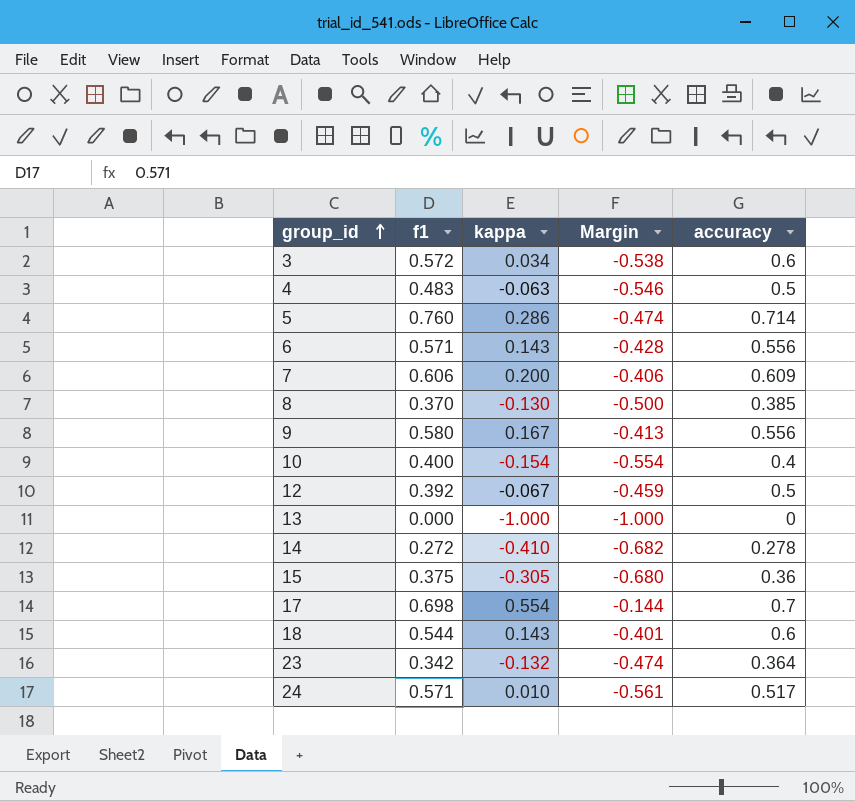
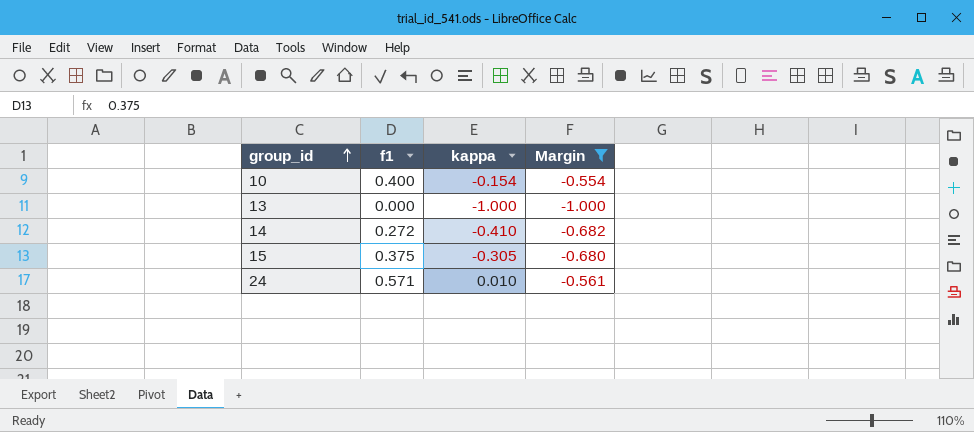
filter: none -> Margin <= -0.554
column accuracy | position: 5 -> none

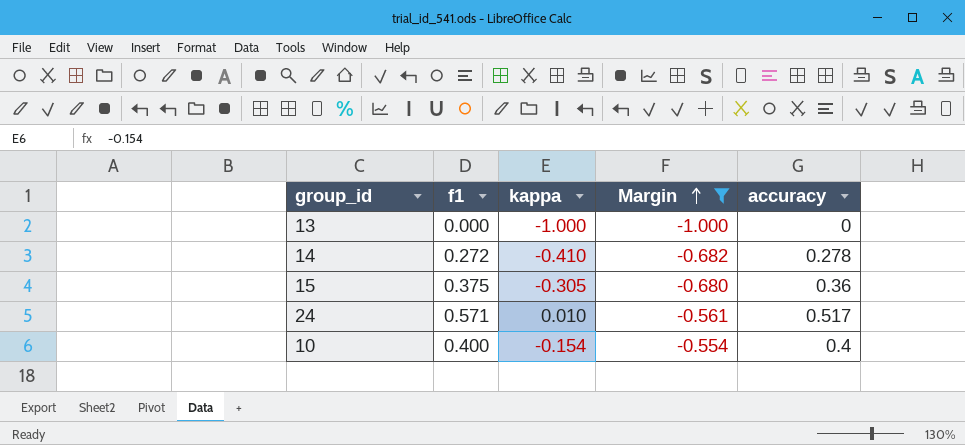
row order: group_id ascending -> Margin ascending
column accuracy | position: none -> 5

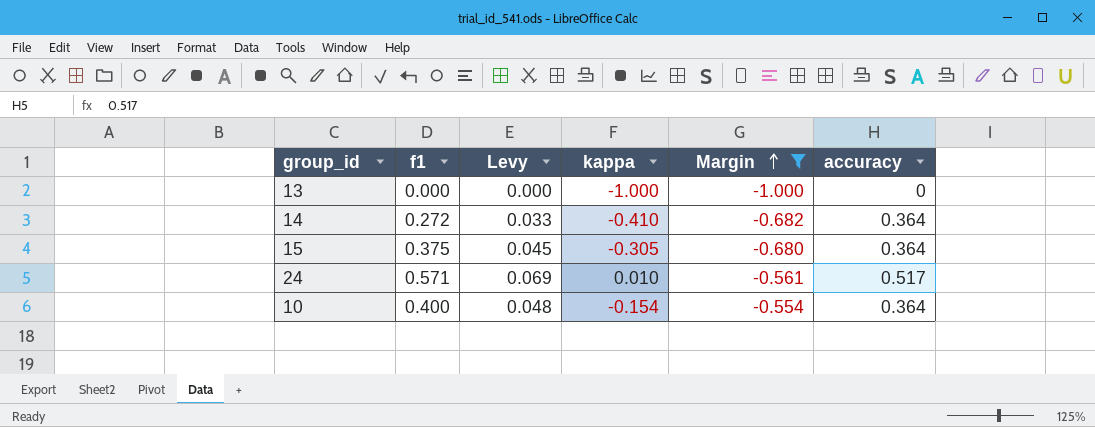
column Levy | formula: none -> [f1] * 0.12
14 | accuracy: 0.278 -> 0.364
15 | accuracy: 0.36 -> 0.364
10 | accuracy: 0.4 -> 0.364

